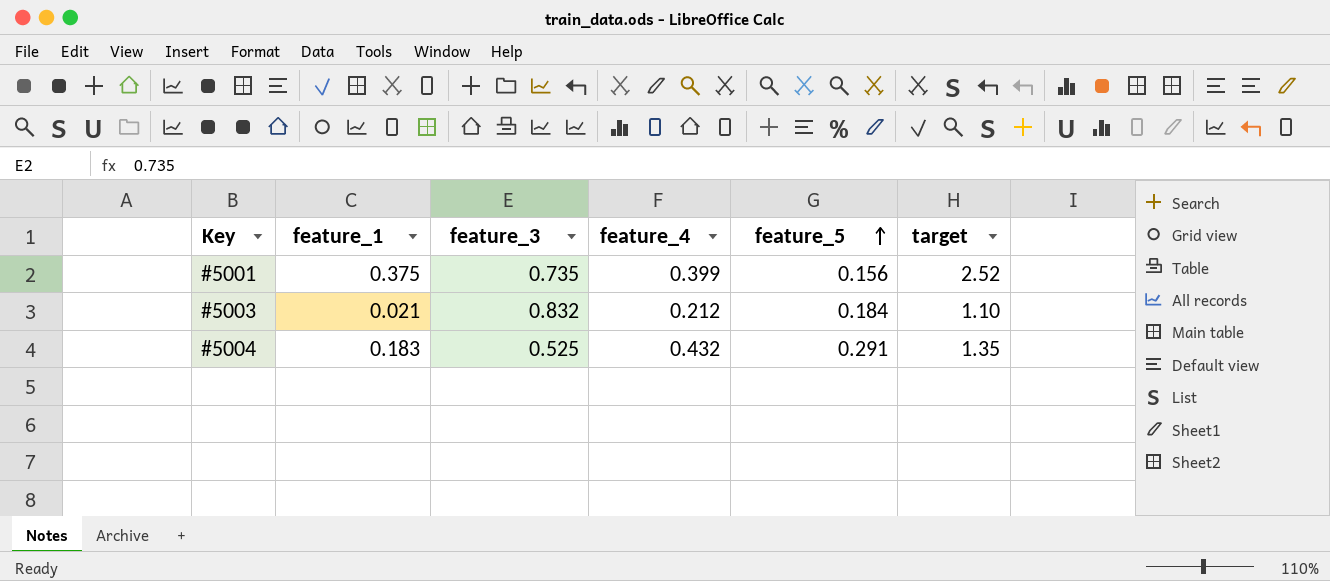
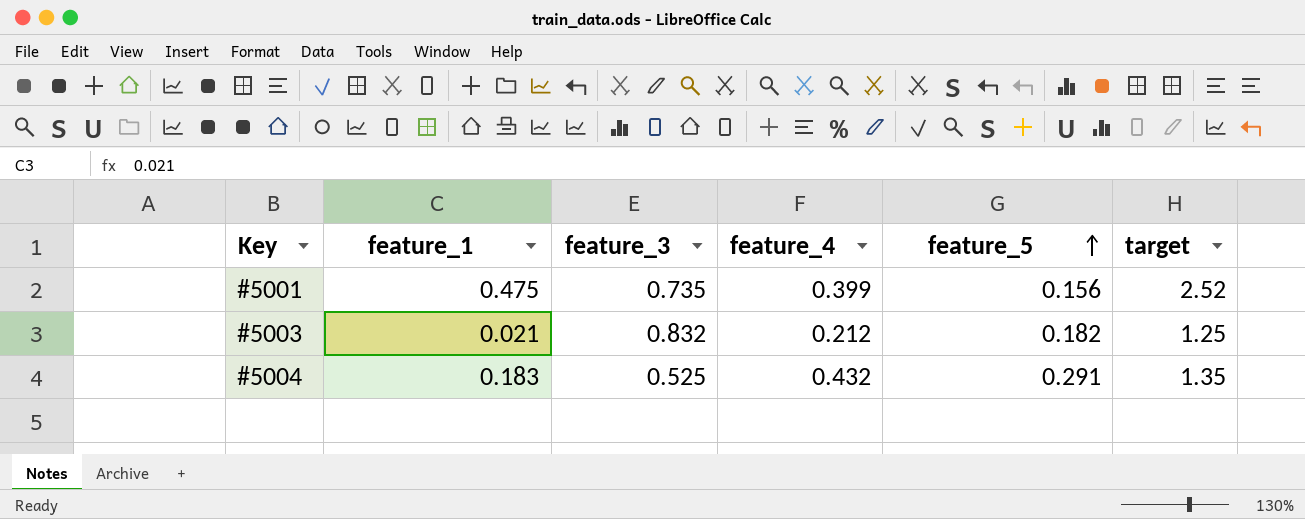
#5001 | feature_1: 0.375 -> 0.475
#5003 | feature_5: 0.184 -> 0.182
#5003 | target: 1.10 -> 1.25

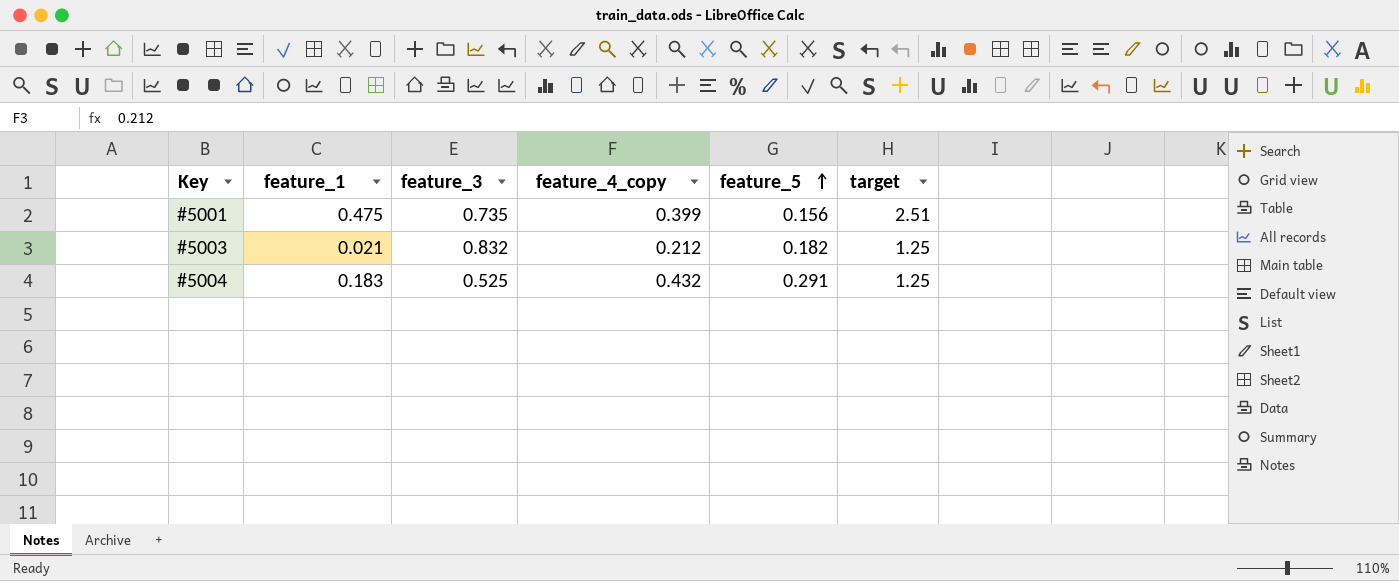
column name: feature_4 -> feature_4_copy
#5001 | target: 2.52 -> 2.51
#5004 | target: 1.35 -> 1.25

